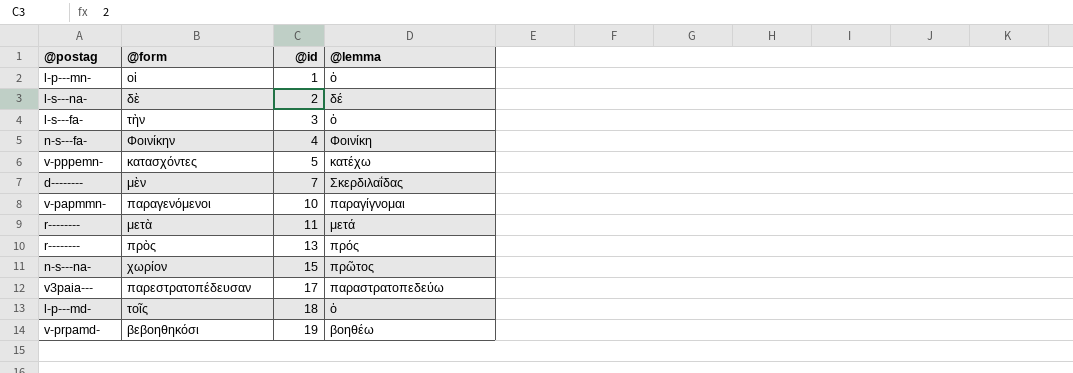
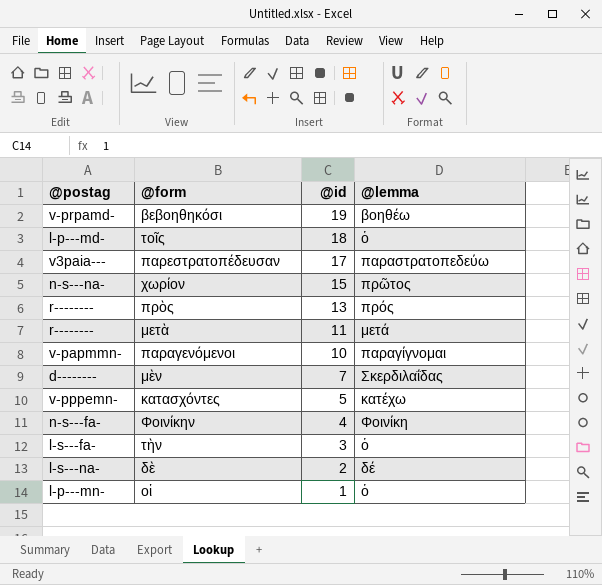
row order: @id ascending -> @id descending

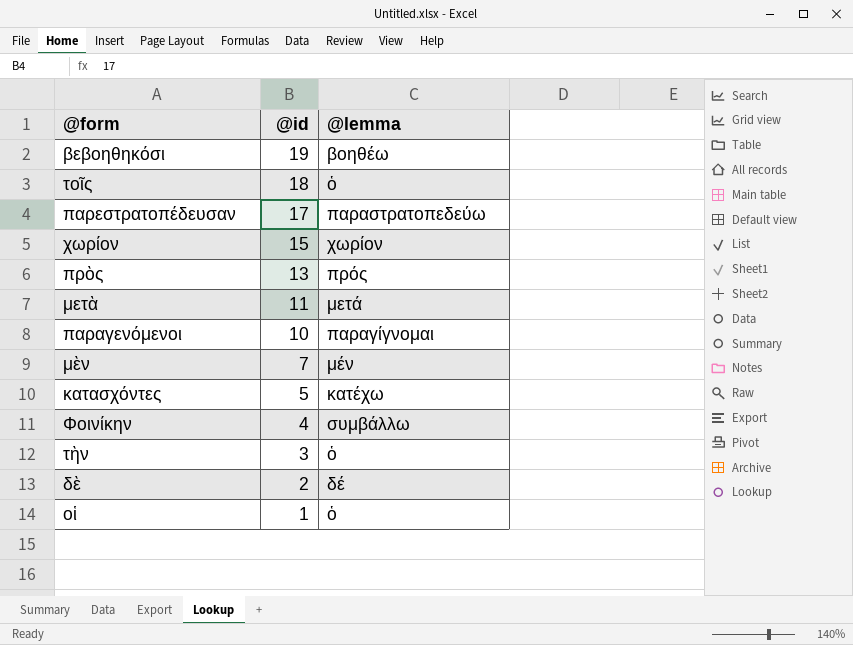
column @postag | position: 1 -> none
χωρίον | @lemma: πρῶτος -> χωρίον
μὲν | @lemma: Σκερδιλαΐδας -> μέν
Φοινίκην | @lemma: Φοινίκη -> συμβάλλω

